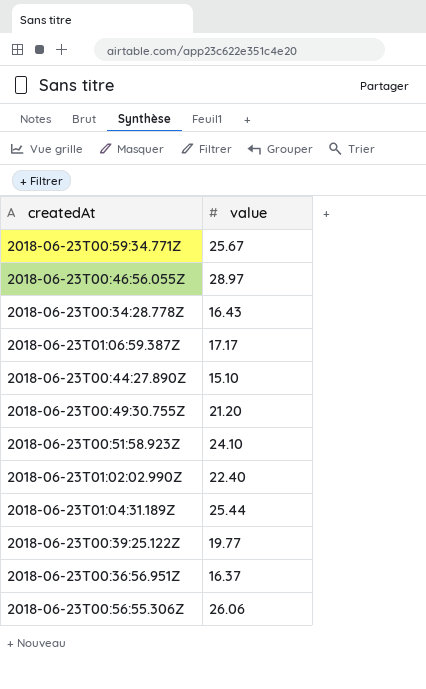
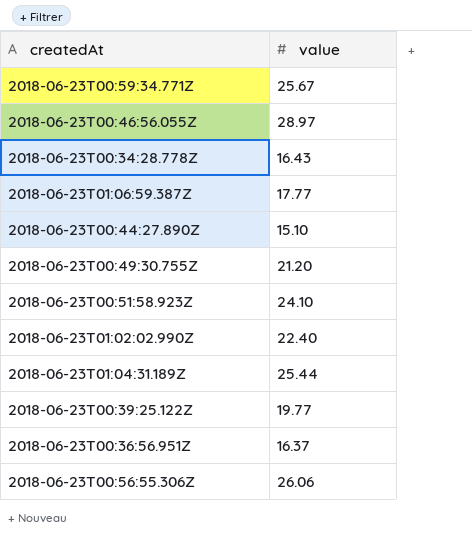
2018-06-23T01:06:59.387Z | value: 17.17 -> 17.77

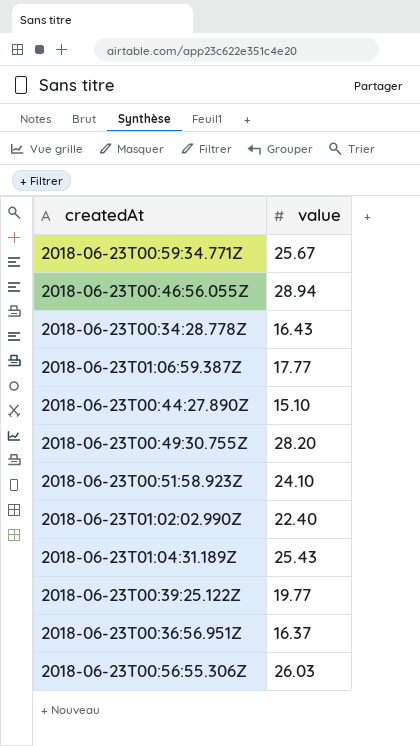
2018-06-23T00:46:56.055Z | value: 28.97 -> 28.94
2018-06-23T00:49:30.755Z | value: 21.20 -> 28.20
2018-06-23T01:04:31.189Z | value: 25.44 -> 25.43
2018-06-23T00:56:55.306Z | value: 26.06 -> 26.03

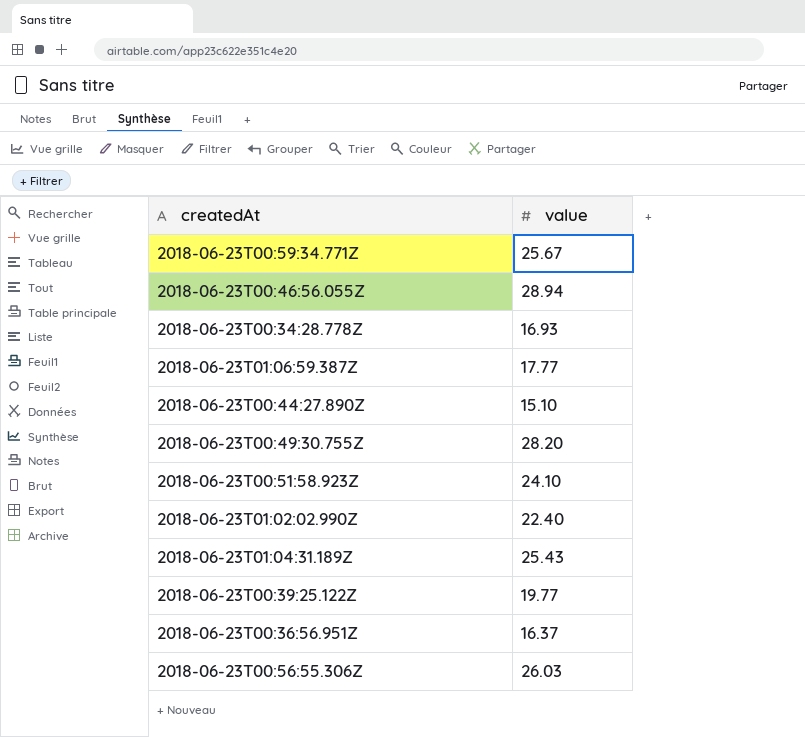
2018-06-23T00:34:28.778Z | value: 16.43 -> 16.93

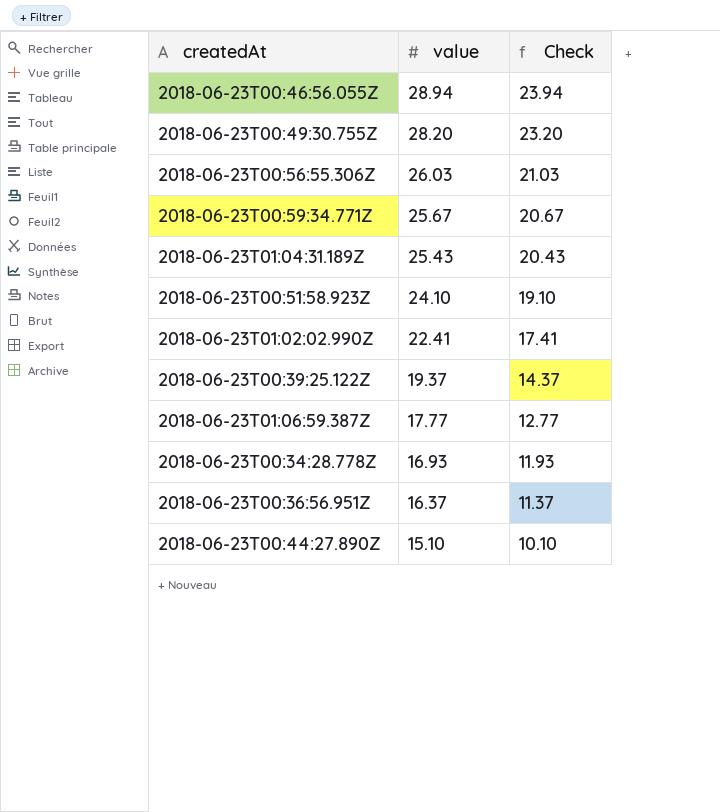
row order: none -> value descending
column Check | formula: none -> [value] - 5
2018-06-23T01:02:02.990Z | value: 22.40 -> 22.41
2018-06-23T00:39:25.122Z | value: 19.77 -> 19.37

